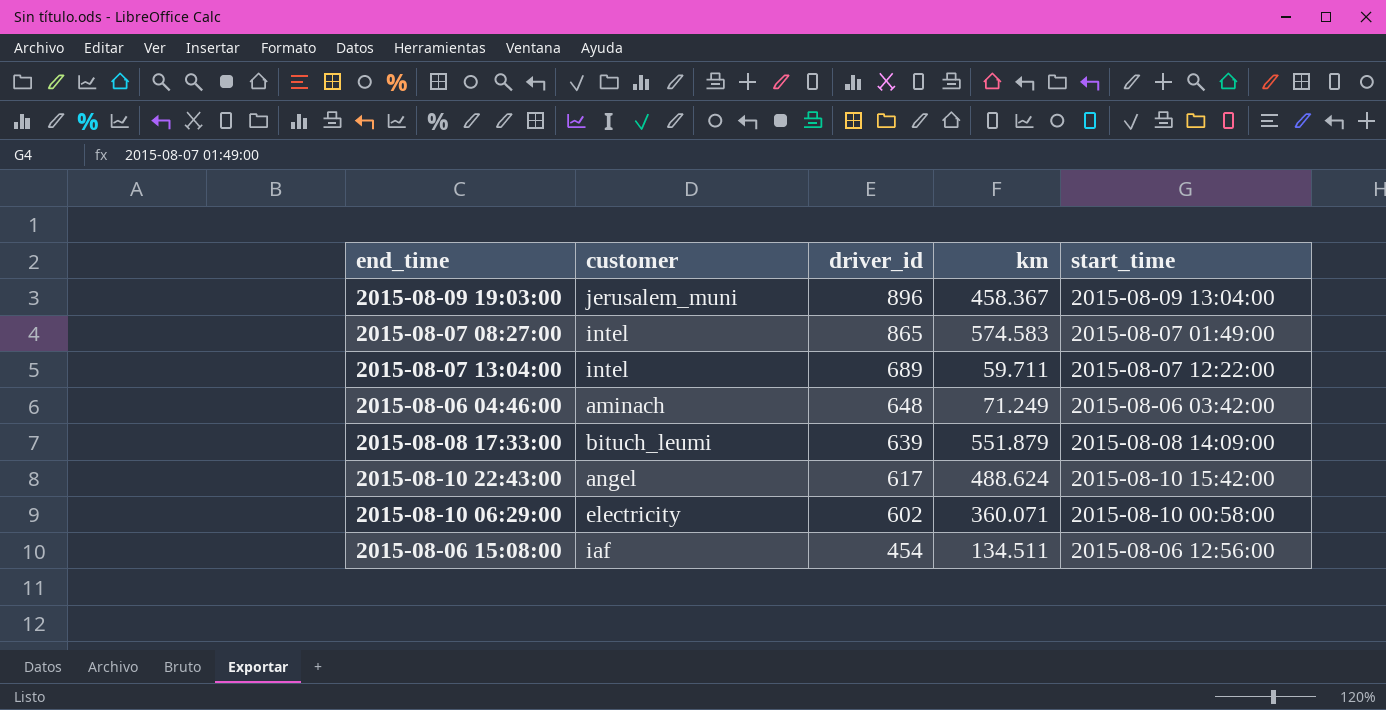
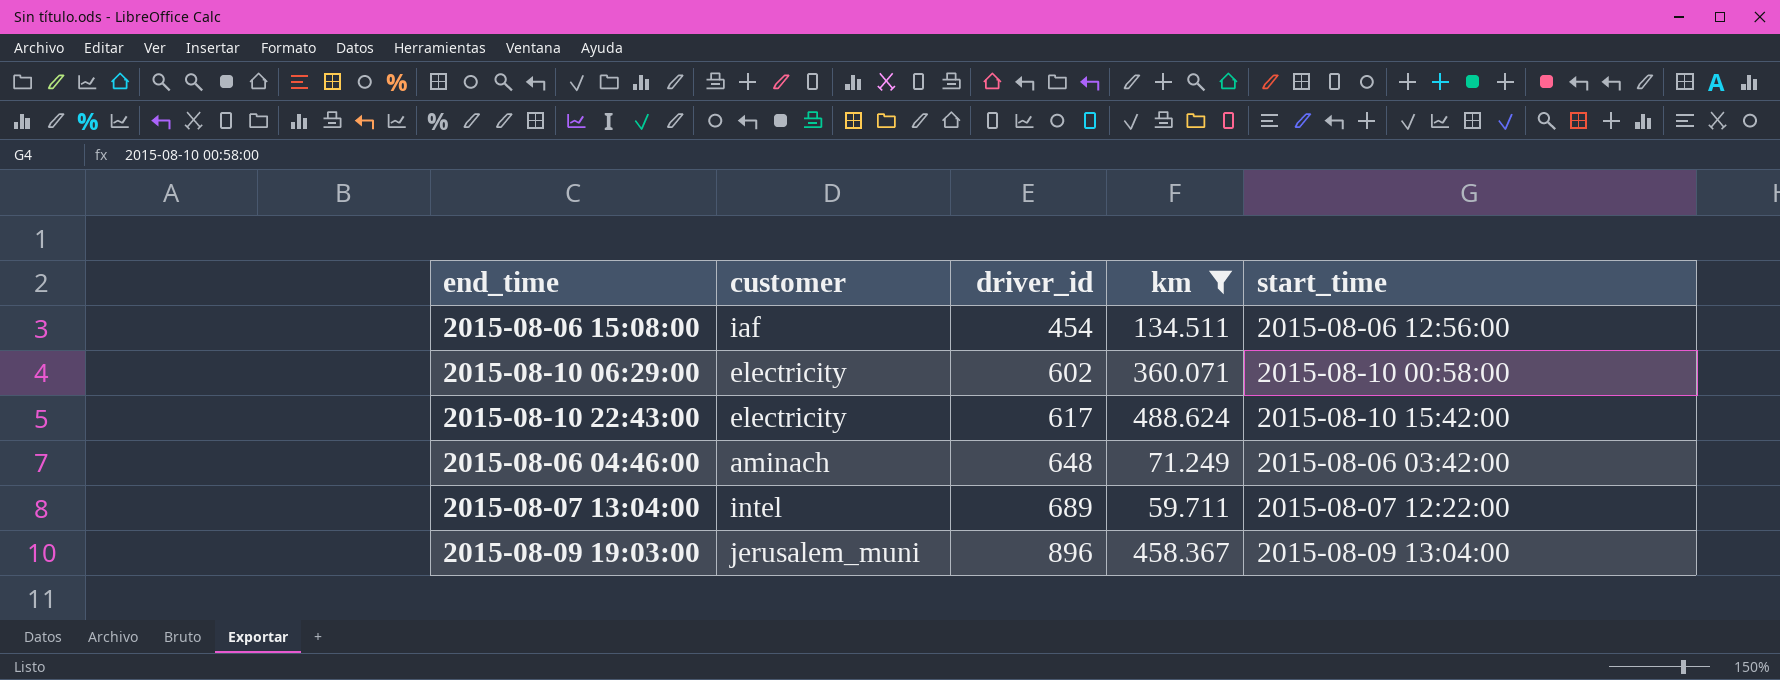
filter: none -> km <= 488.624
row order: driver_id descending -> driver_id ascending
2015-08-10 22:43:00 | customer: angel -> electricity

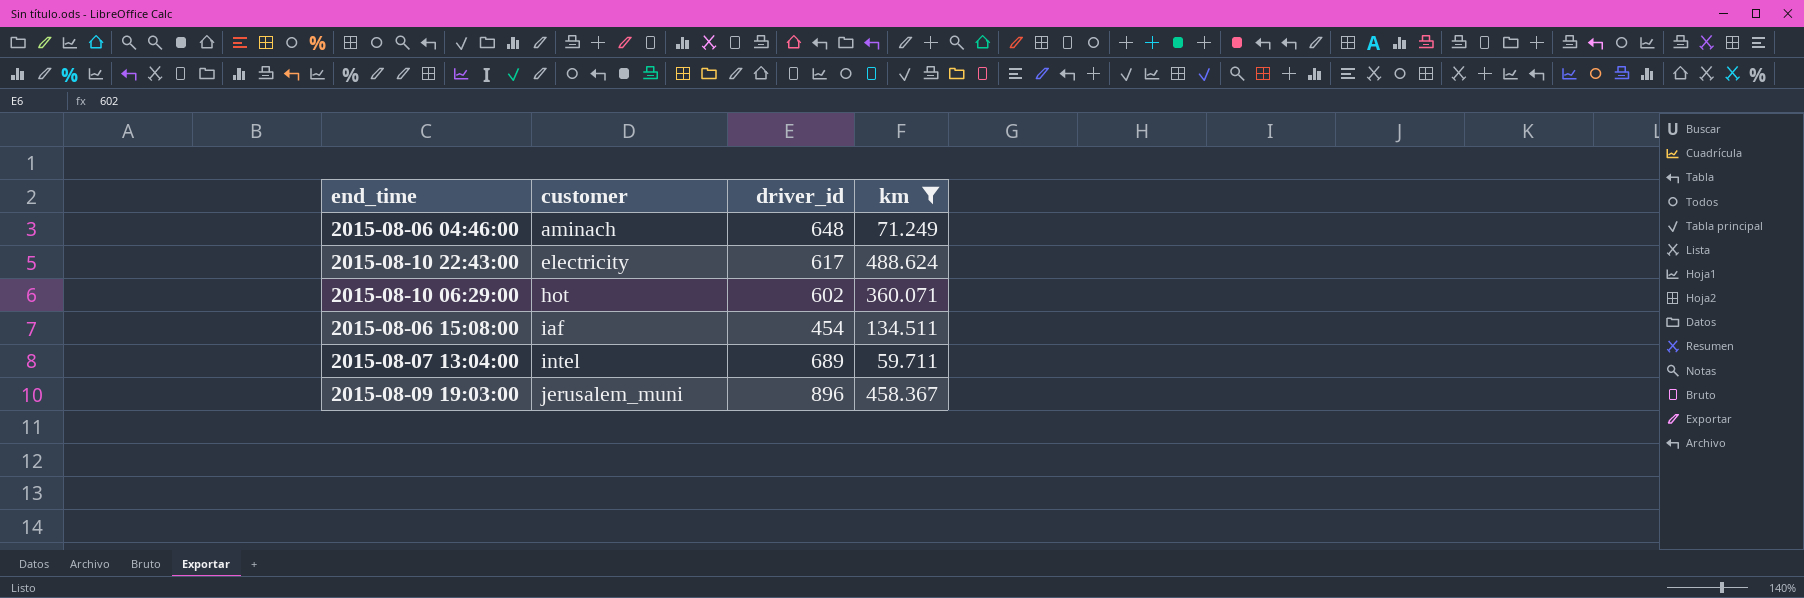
row order: driver_id ascending -> customer ascending
column start_time | position: 5 -> none
2015-08-10 06:29:00 | customer: electricity -> hot

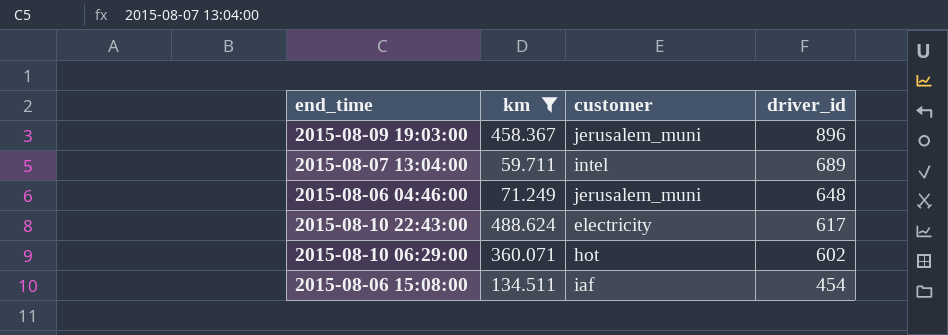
row order: customer ascending -> driver_id descending
column km | position: 4 -> 2
2015-08-06 04:46:00 | customer: aminach -> jerusalem_muni

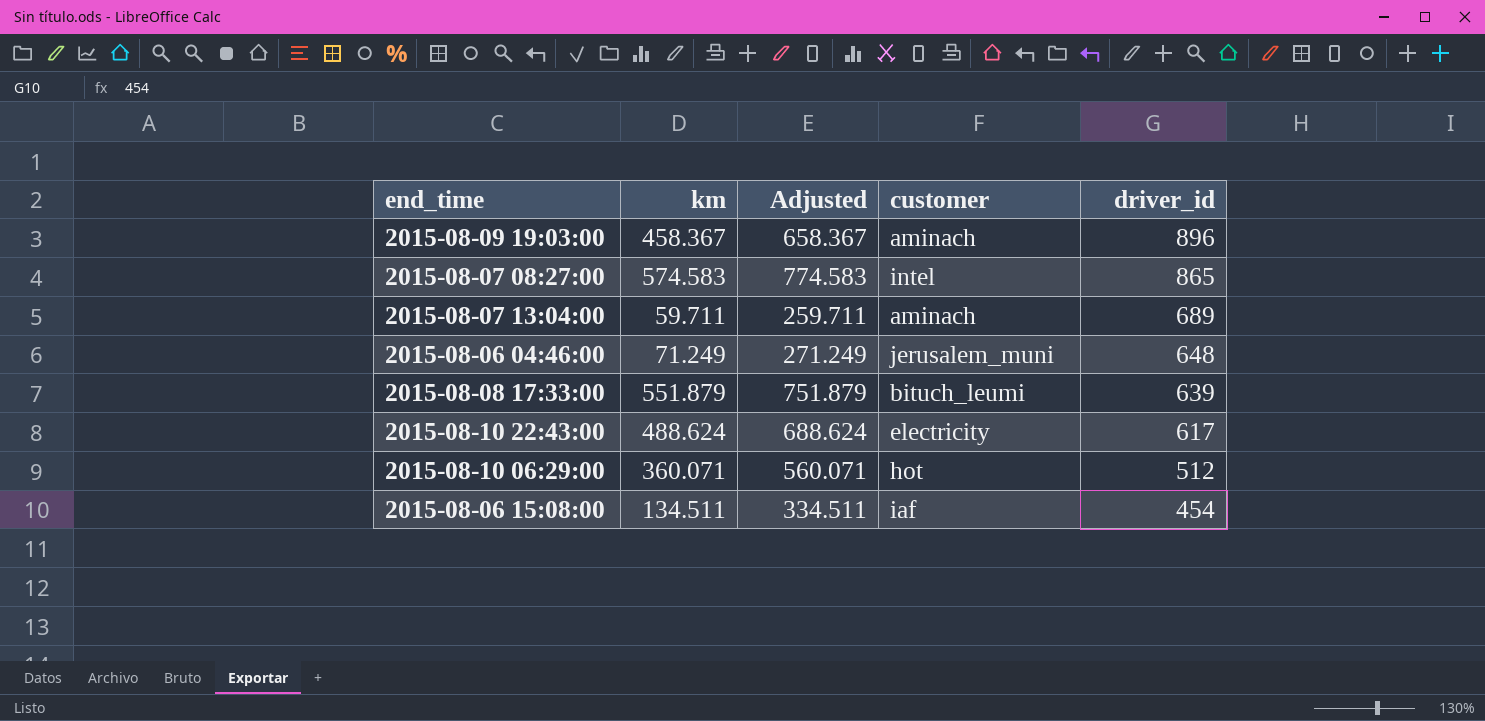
filter: km <= 488.624 -> none
column Adjusted | formula: none -> [km] + 200
2015-08-09 19:03:00 | customer: jerusalem_muni -> aminach
2015-08-07 13:04:00 | customer: intel -> aminach
2015-08-10 06:29:00 | driver_id: 602 -> 512

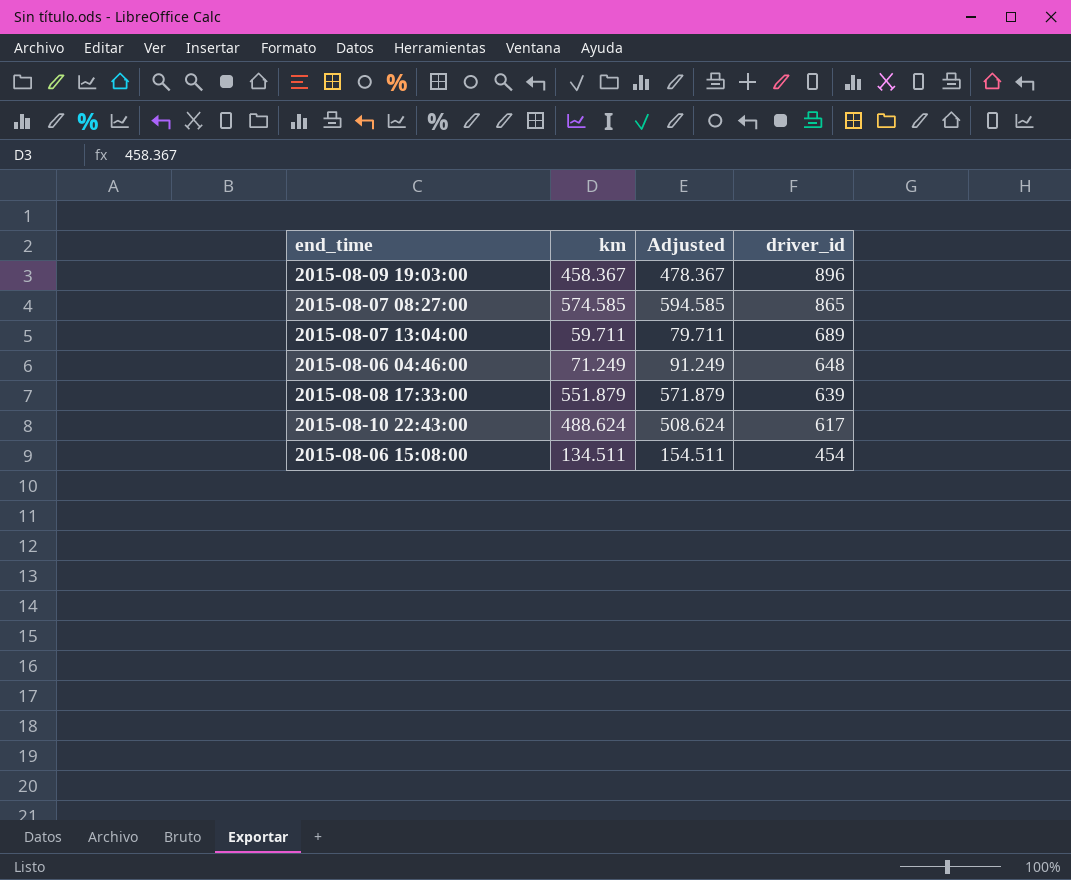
column customer | position: 4 -> none
column Adjusted | formula: [km] + 200 -> [km] + 20
row 2015-08-10 06:29:00: 360.071 | 560.071 | hot | 512 -> none
2015-08-07 08:27:00 | km: 574.583 -> 574.585

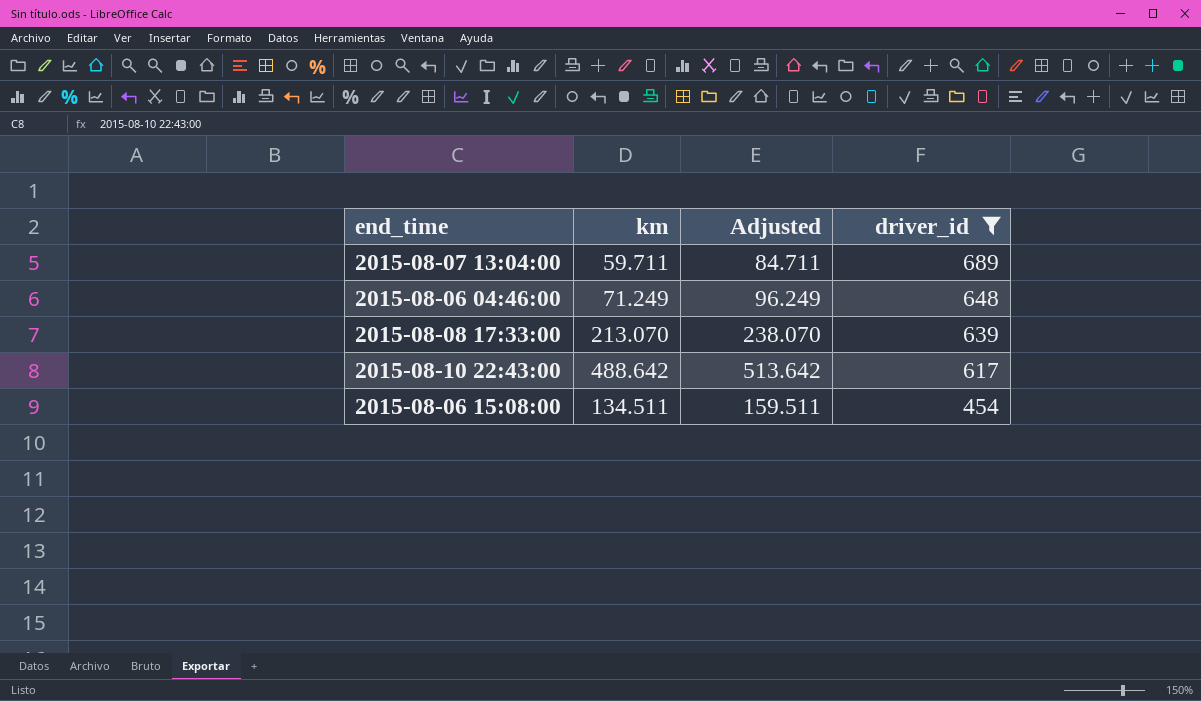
filter: none -> driver_id <= 689
column Adjusted | formula: [km] + 20 -> [km] + 25
2015-08-08 17:33:00 | km: 551.879 -> 213.070
2015-08-10 22:43:00 | km: 488.624 -> 488.642

